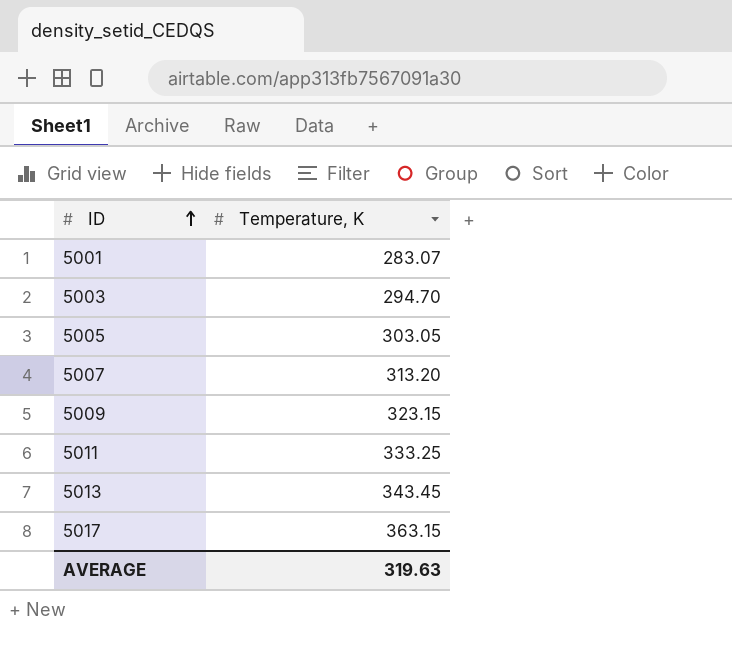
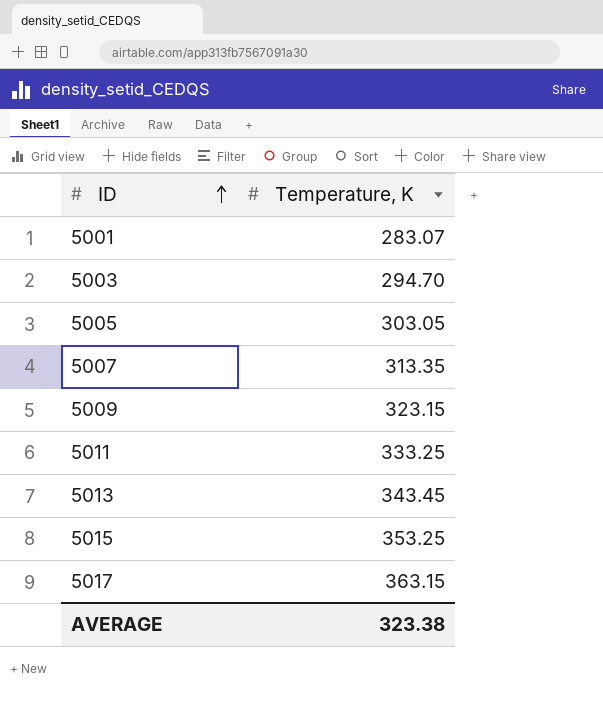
5007 | Temperature, K: 313.20 -> 313.35
row 5015: none -> 353.25
AVERAGE | Temperature, K: 319.63 -> 323.38

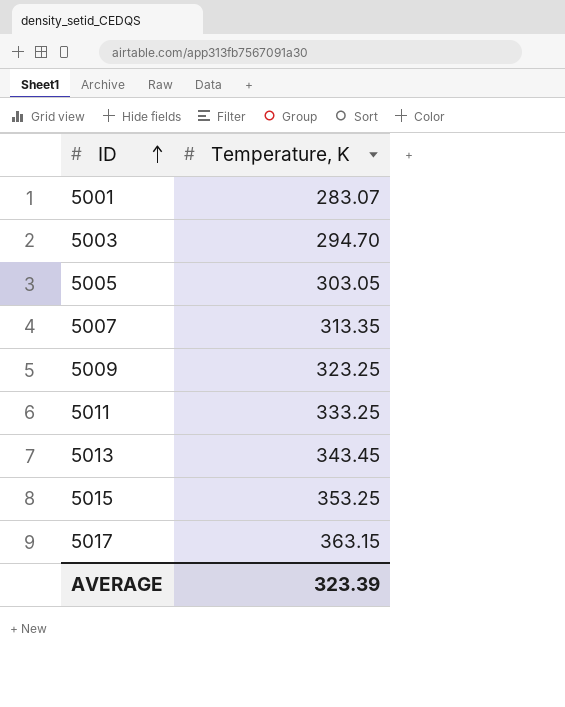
5009 | Temperature, K: 323.15 -> 323.25
AVERAGE | Temperature, K: 323.38 -> 323.39

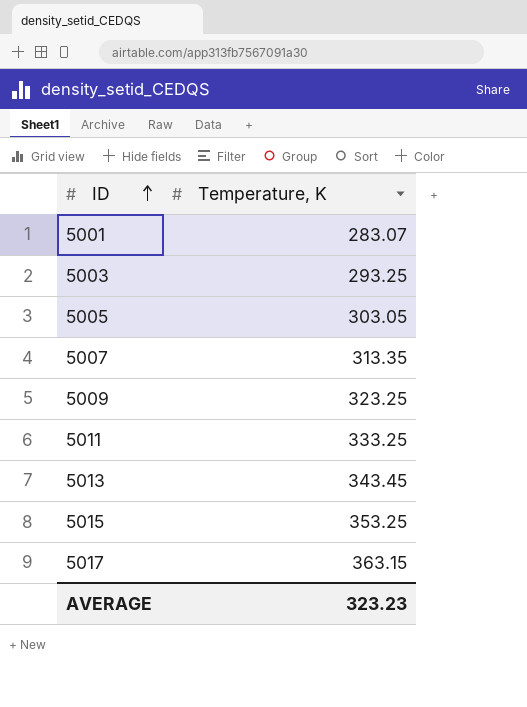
5003 | Temperature, K: 294.70 -> 293.25
AVERAGE | Temperature, K: 323.39 -> 323.23

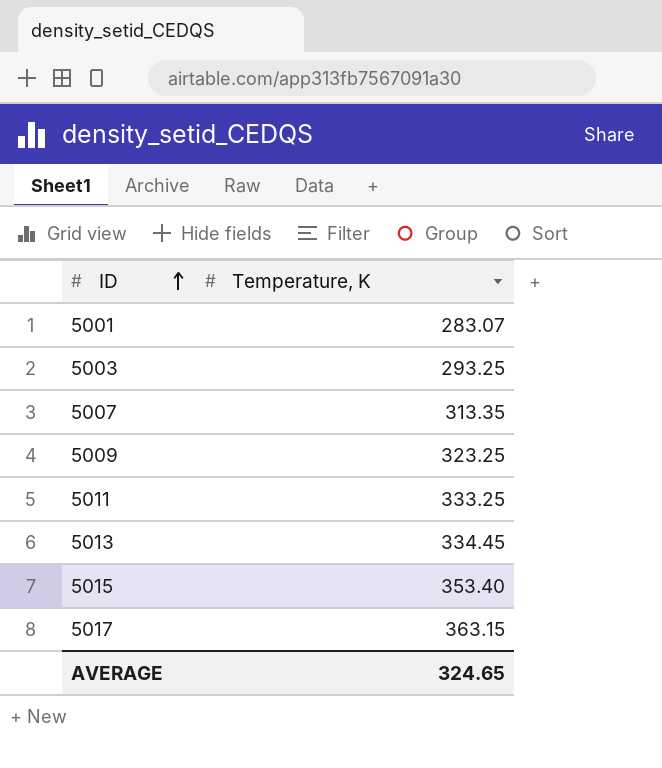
row 5005: 303.05 -> none
5013 | Temperature, K: 343.45 -> 334.45
5015 | Temperature, K: 353.25 -> 353.40
AVERAGE | Temperature, K: 323.23 -> 324.65

